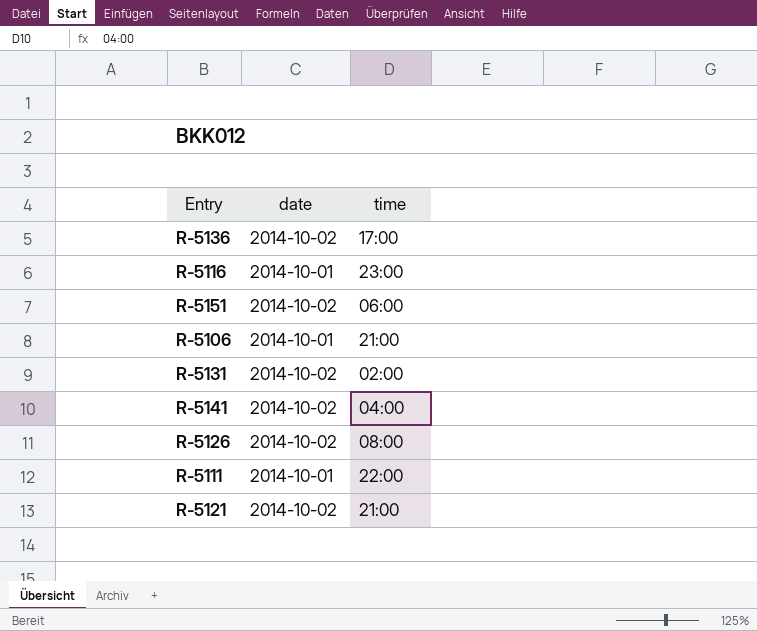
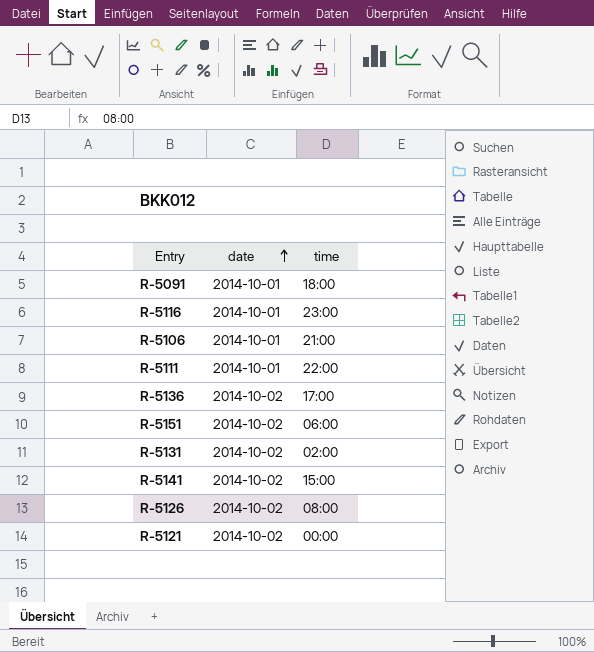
row order: none -> date ascending
row R-5091: none -> 2014-10-01 | 18:00
R-5141 | time: 04:00 -> 15:00
R-5121 | time: 21:00 -> 00:00

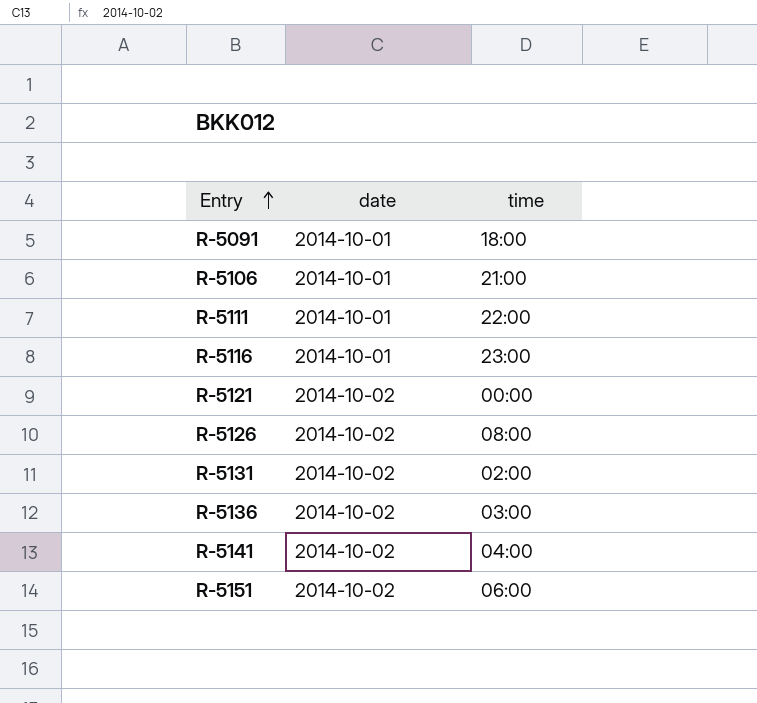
row order: date ascending -> Entry ascending
R-5136 | time: 17:00 -> 03:00
R-5141 | time: 15:00 -> 04:00

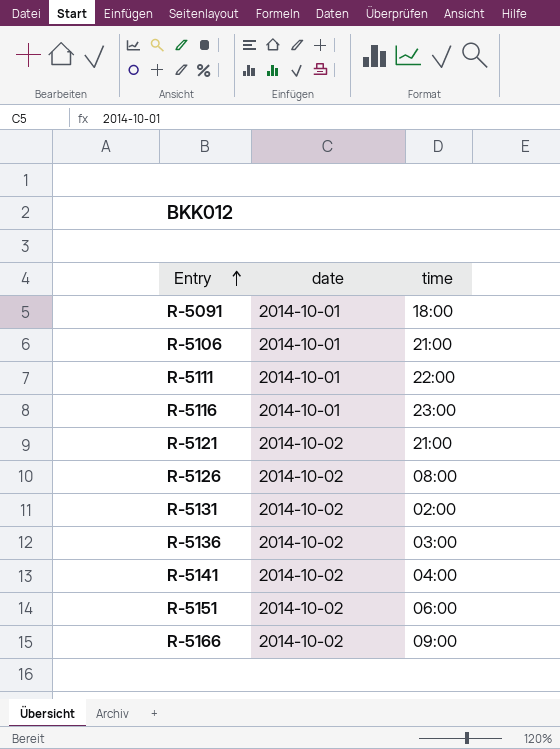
R-5121 | time: 00:00 -> 21:00
row R-5166: none -> 2014-10-02 | 09:00

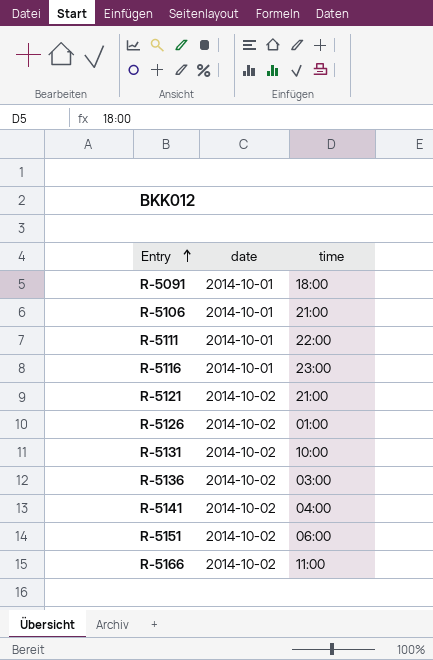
R-5126 | time: 08:00 -> 01:00
R-5131 | time: 02:00 -> 10:00
R-5166 | time: 09:00 -> 11:00

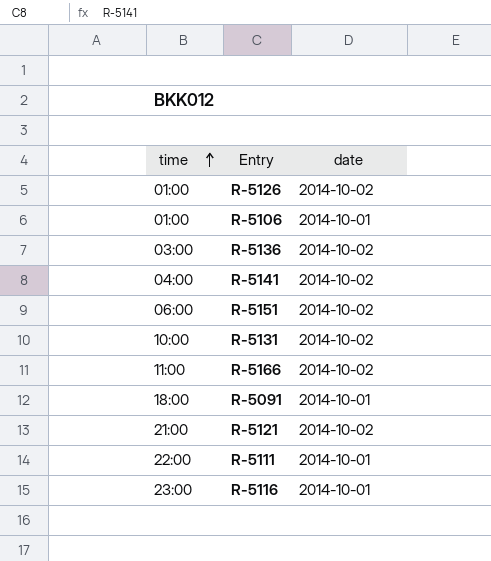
row order: Entry ascending -> time ascending
column time | position: 3 -> 1
R-5106 | time: 21:00 -> 01:00

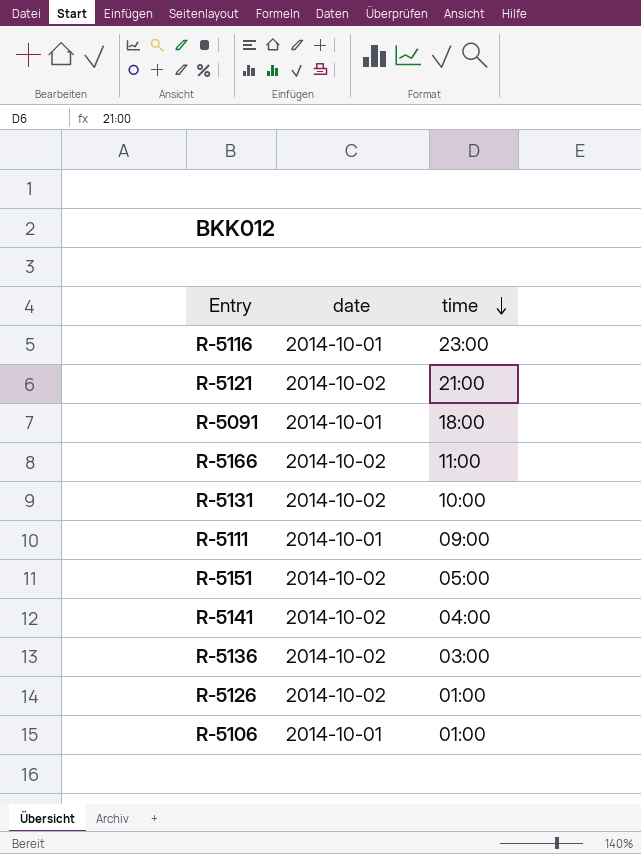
row order: time ascending -> time descending
column time | position: 1 -> 3
R-5111 | time: 22:00 -> 09:00
R-5151 | time: 06:00 -> 05:00

